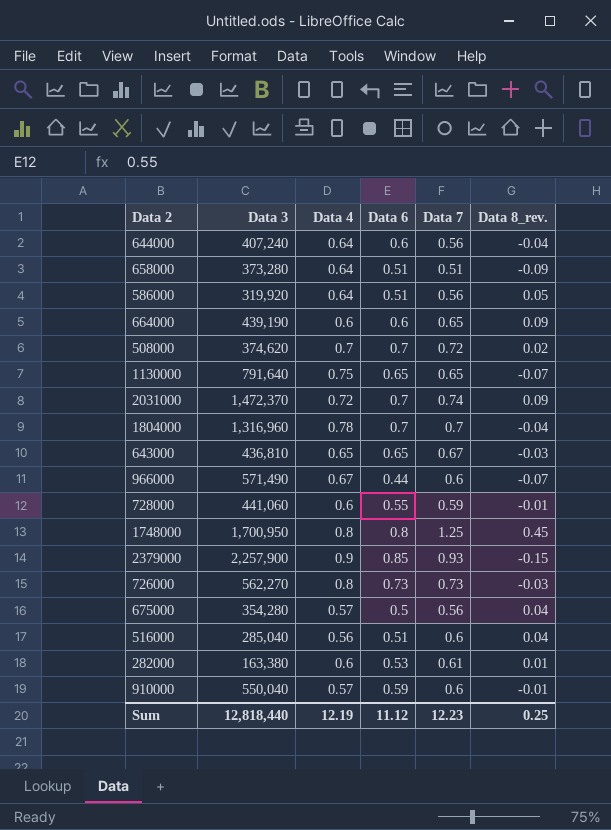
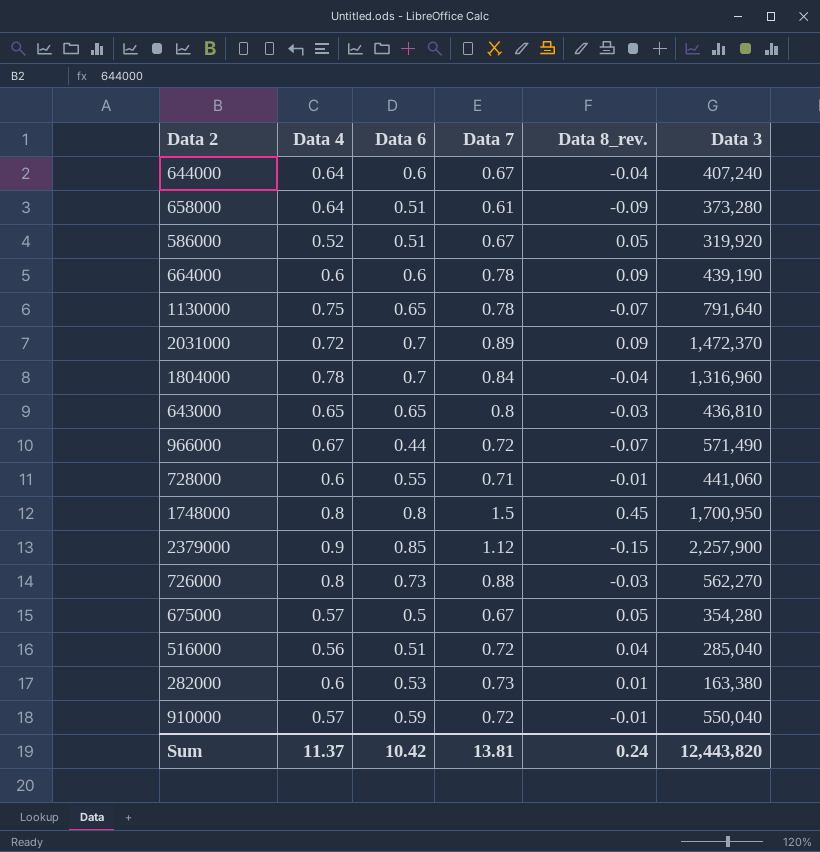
column Data 3 | position: 2 -> 6
row 508000: 374,620 | 0.7 | 0.7 | 0.72 | 0.02 -> none
644000 | Data 7: 0.56 -> 0.67
658000 | Data 7: 0.51 -> 0.61
586000 | Data 4: 0.64 -> 0.52
586000 | Data 7: 0.56 -> 0.67
664000 | Data 7: 0.65 -> 0.78
1130000 | Data 7: 0.65 -> 0.78
2031000 | Data 7: 0.74 -> 0.89
1804000 | Data 7: 0.7 -> 0.84
643000 | Data 7: 0.67 -> 0.8
966000 | Data 7: 0.6 -> 0.72
728000 | Data 7: 0.59 -> 0.71
1748000 | Data 7: 1.25 -> 1.5
2379000 | Data 7: 0.93 -> 1.12
726000 | Data 7: 0.73 -> 0.88
675000 | Data 7: 0.56 -> 0.67
675000 | Data 8_rev.: 0.04 -> 0.05
516000 | Data 7: 0.6 -> 0.72
282000 | Data 7: 0.61 -> 0.73
910000 | Data 7: 0.6 -> 0.72
Sum | Data 4: 12.19 -> 11.37
Sum | Data 6: 11.12 -> 10.42
Sum | Data 7: 12.23 -> 13.81
Sum | Data 8_rev.: 0.25 -> 0.24
Sum | Data 3: 12,818,440 -> 12,443,820

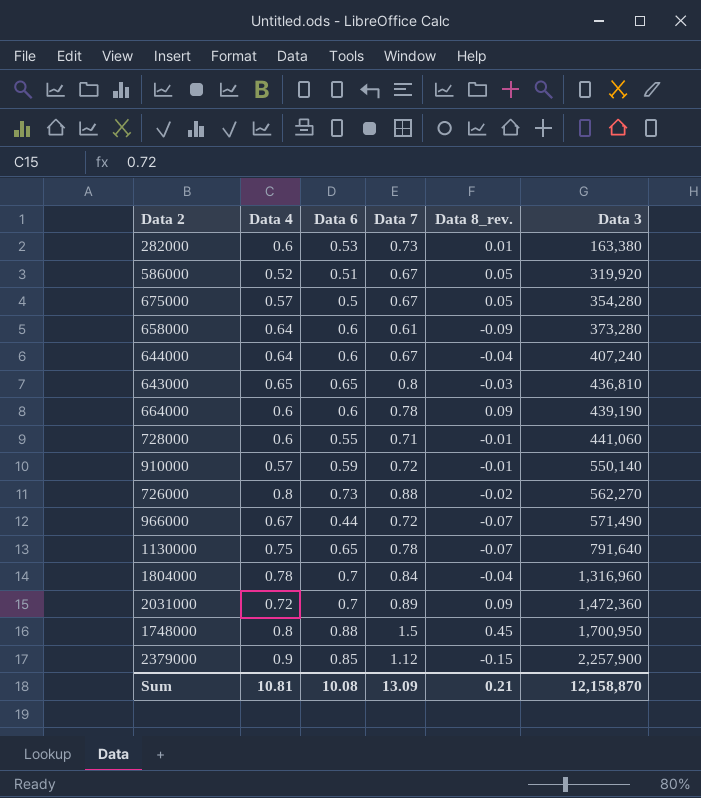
row order: none -> Data 3 ascending
row 516000: 0.56 | 0.51 | 0.72 | 0.04 | 285,040 -> none
658000 | Data 6: 0.51 -> 0.6
910000 | Data 3: 550,040 -> 550,140
726000 | Data 8_rev.: -0.03 -> -0.02
2031000 | Data 3: 1,472,370 -> 1,472,360
1748000 | Data 6: 0.8 -> 0.88
Sum | Data 4: 11.37 -> 10.81
Sum | Data 6: 10.42 -> 10.08
Sum | Data 7: 13.81 -> 13.09
Sum | Data 8_rev.: 0.24 -> 0.21
Sum | Data 3: 12,443,820 -> 12,158,870

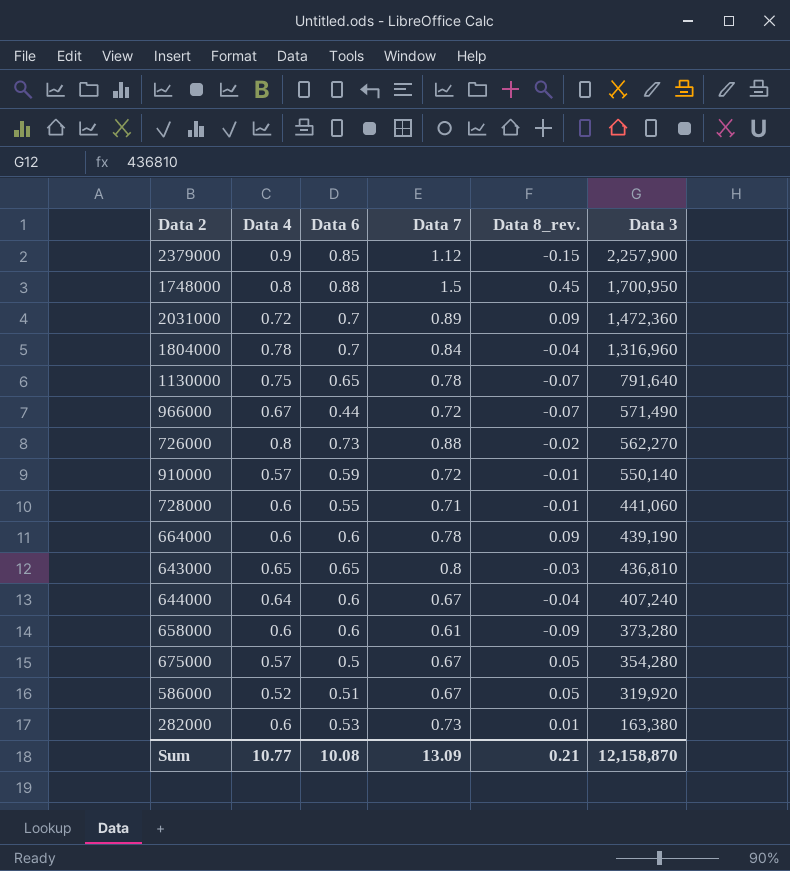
row order: Data 3 ascending -> Data 3 descending
658000 | Data 4: 0.64 -> 0.6
Sum | Data 4: 10.81 -> 10.77

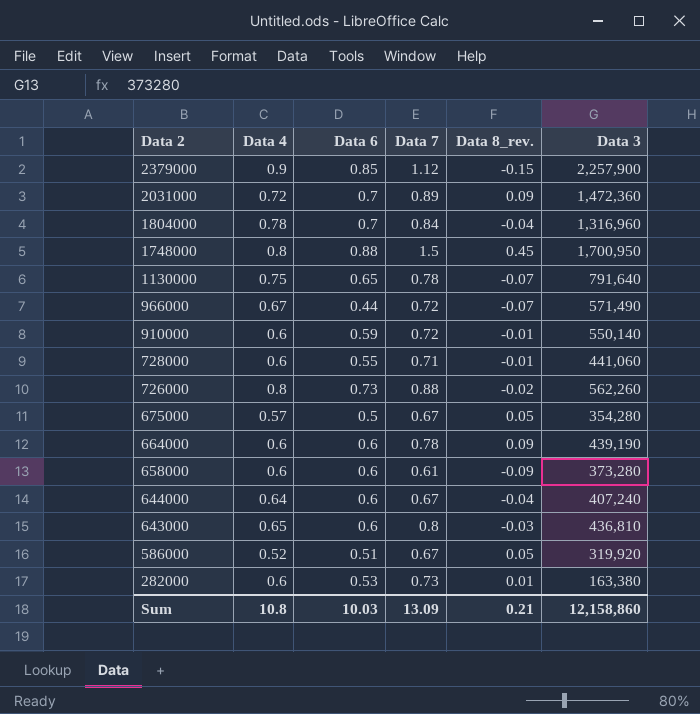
row order: Data 3 descending -> Data 2 descending
910000 | Data 4: 0.57 -> 0.6
726000 | Data 3: 562,270 -> 562,260
643000 | Data 6: 0.65 -> 0.6
Sum | Data 4: 10.77 -> 10.8
Sum | Data 6: 10.08 -> 10.03
Sum | Data 3: 12,158,870 -> 12,158,860

